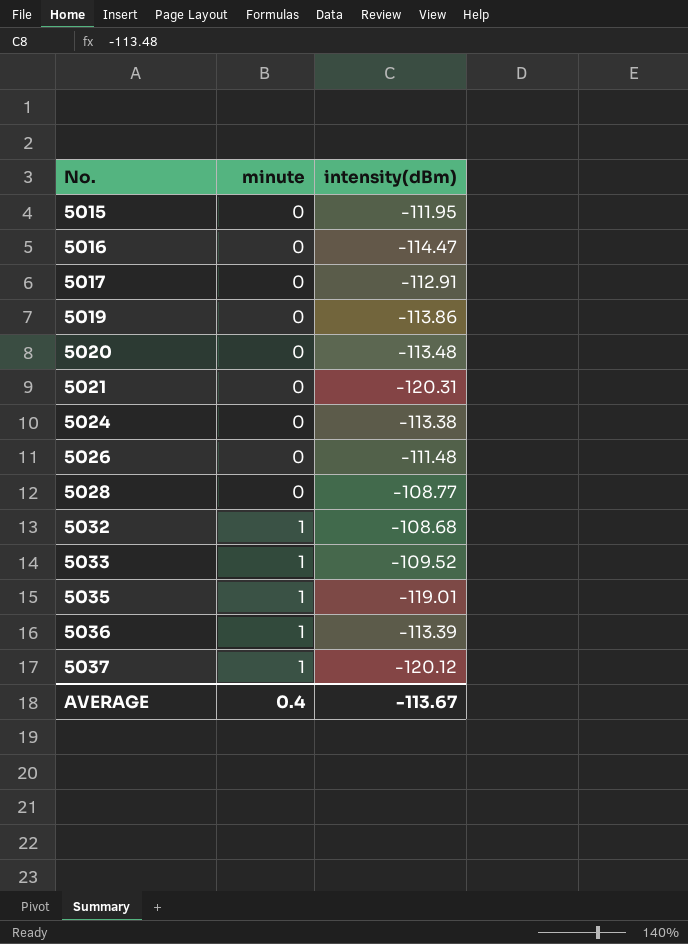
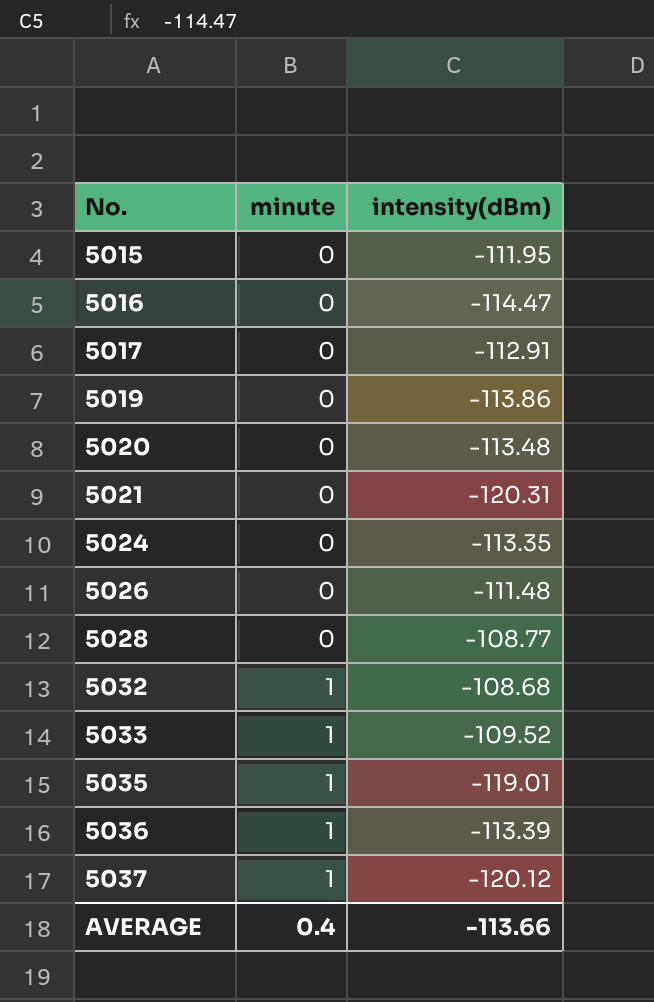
5024 | intensity(dBm): -113.38 -> -113.35
AVERAGE | intensity(dBm): -113.67 -> -113.66

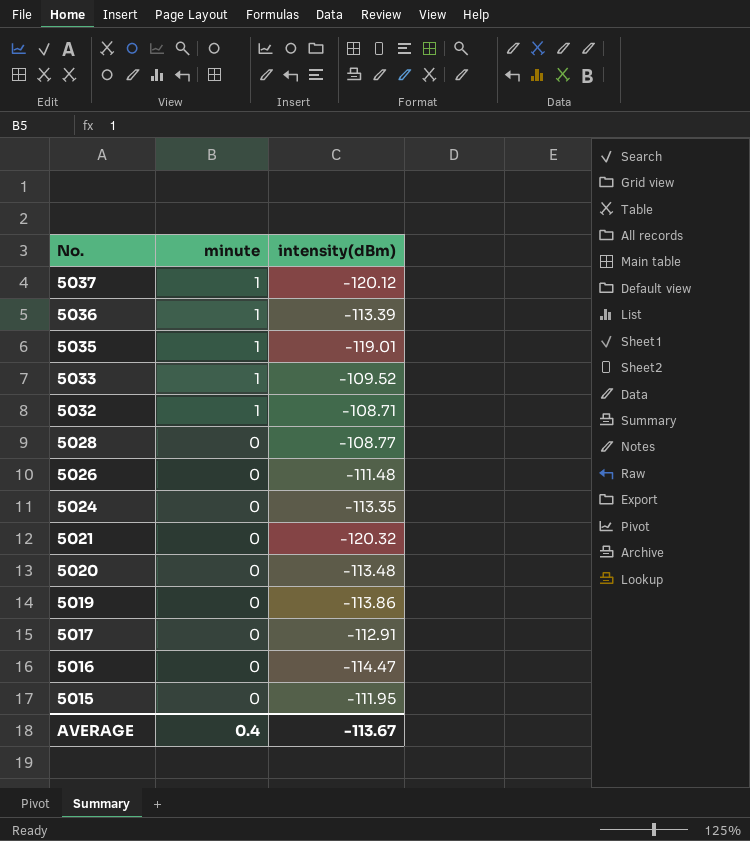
row order: No. ascending -> No. descending
5032 | intensity(dBm): -108.68 -> -108.71
5021 | intensity(dBm): -120.31 -> -120.32
AVERAGE | intensity(dBm): -113.66 -> -113.67

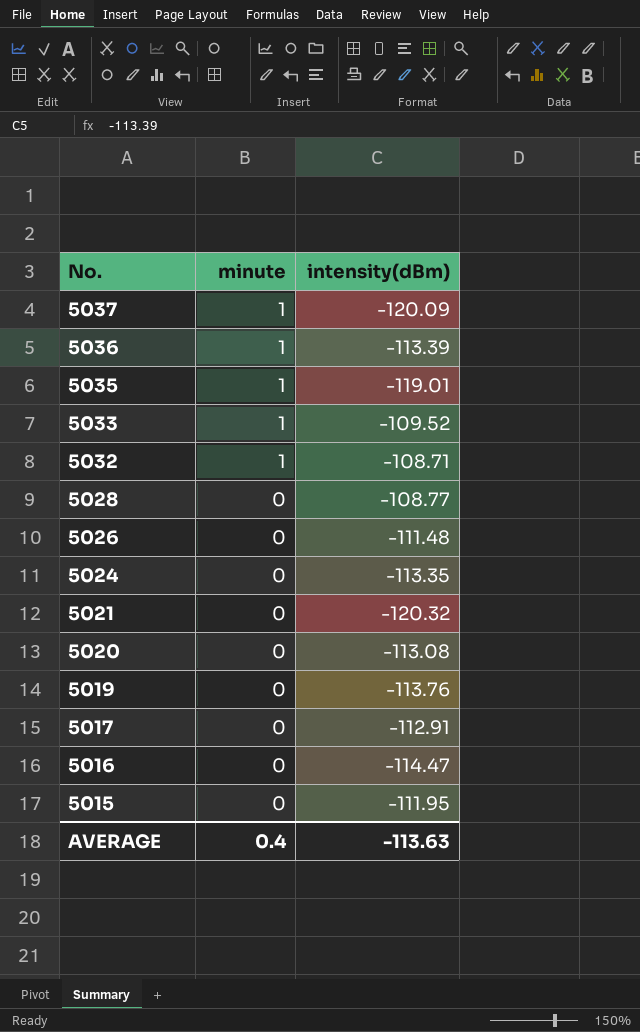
5037 | intensity(dBm): -120.12 -> -120.09
5020 | intensity(dBm): -113.48 -> -113.08
5019 | intensity(dBm): -113.86 -> -113.76
AVERAGE | intensity(dBm): -113.67 -> -113.63

